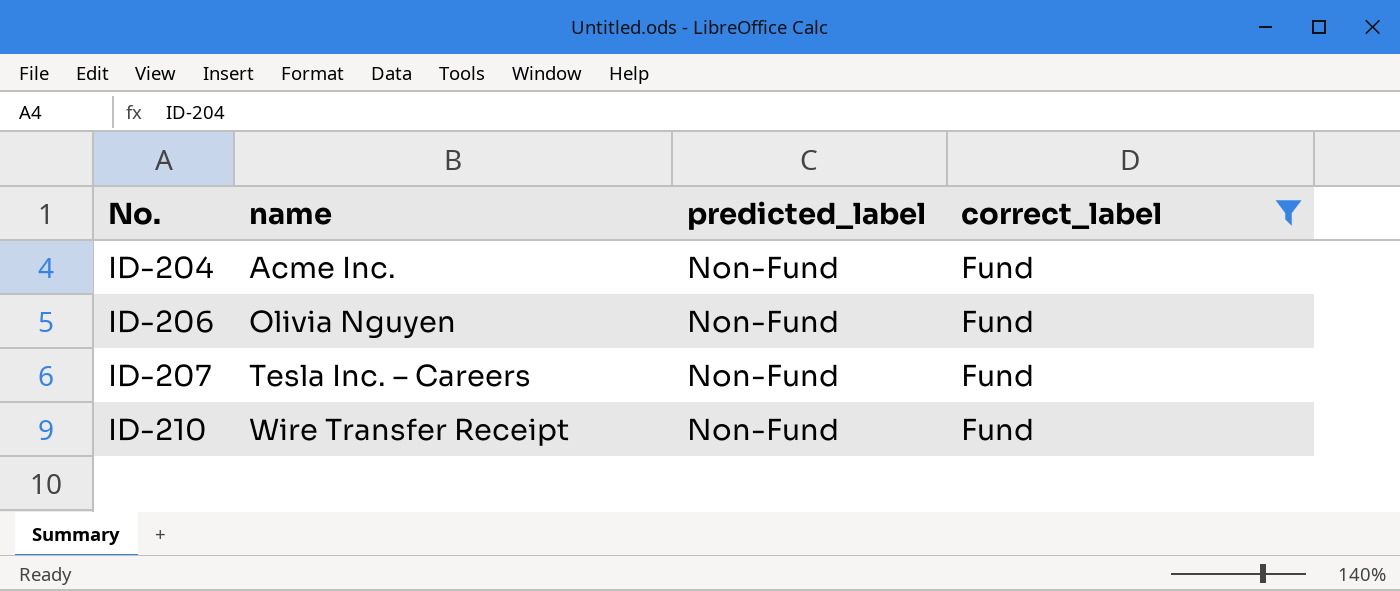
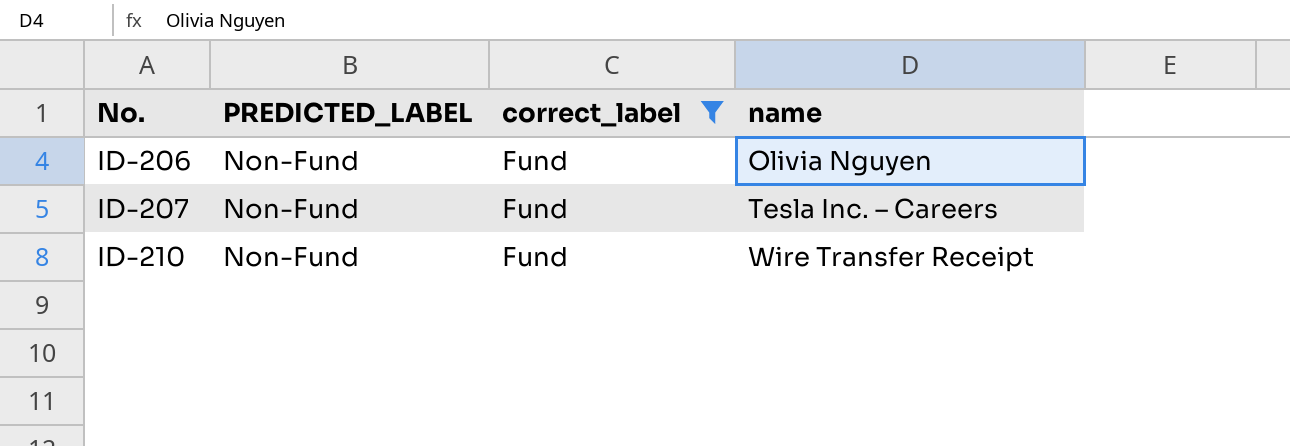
column name: predicted_label -> PREDICTED_LABEL
column name | position: 2 -> 4
row ID-204: Acme Inc. | Non-Fund | Fund -> none

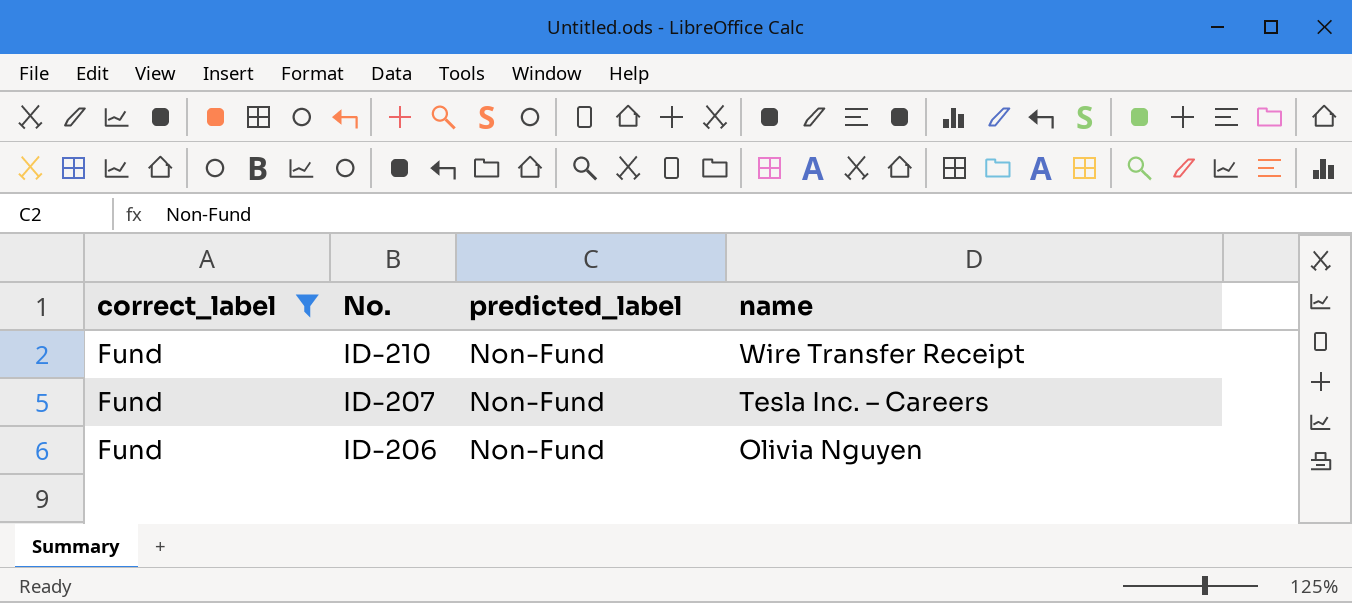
row order: No. ascending -> No. descending
column correct_label | position: 3 -> 1
column name: PREDICTED_LABEL -> predicted_label

